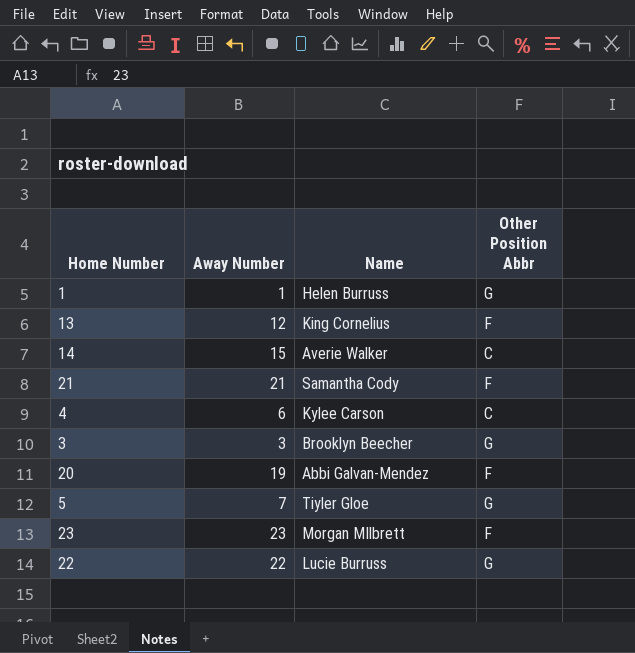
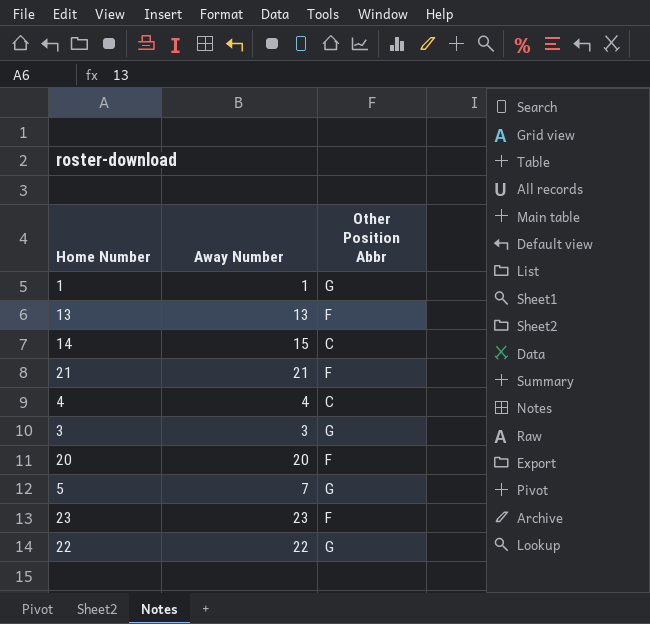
column Name | position: 3 -> none
13 | Away Number: 12 -> 13
4 | Away Number: 6 -> 4
20 | Away Number: 19 -> 20

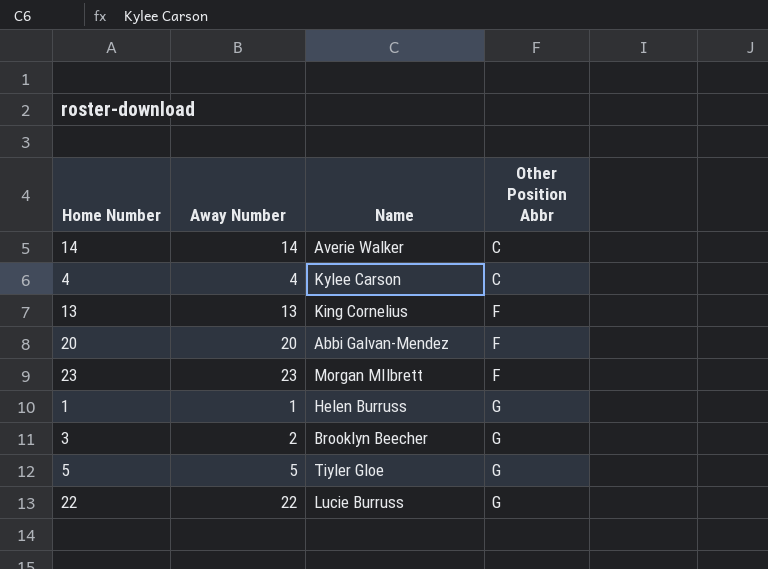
row order: none -> Other Position Abbr ascending
column Name | position: none -> 3
row 21: 21 | F -> none
14 | Away Number: 15 -> 14
3 | Away Number: 3 -> 2
5 | Away Number: 7 -> 5

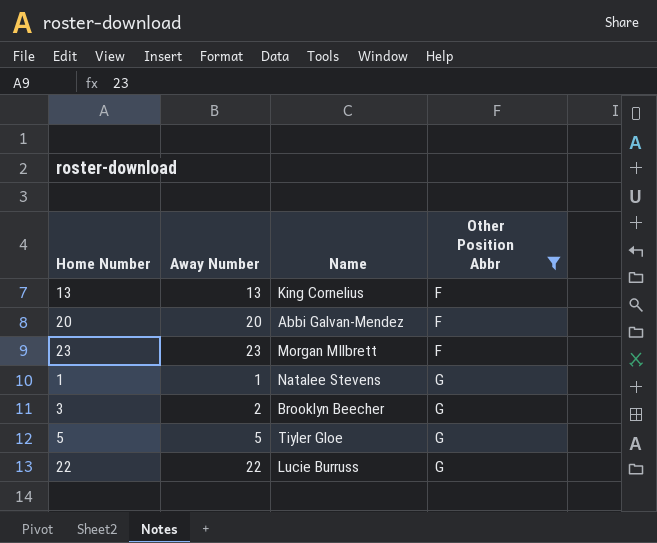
filter: none -> Other Position Abbr != C
1 | Name: Helen Burruss -> Natalee Stevens

